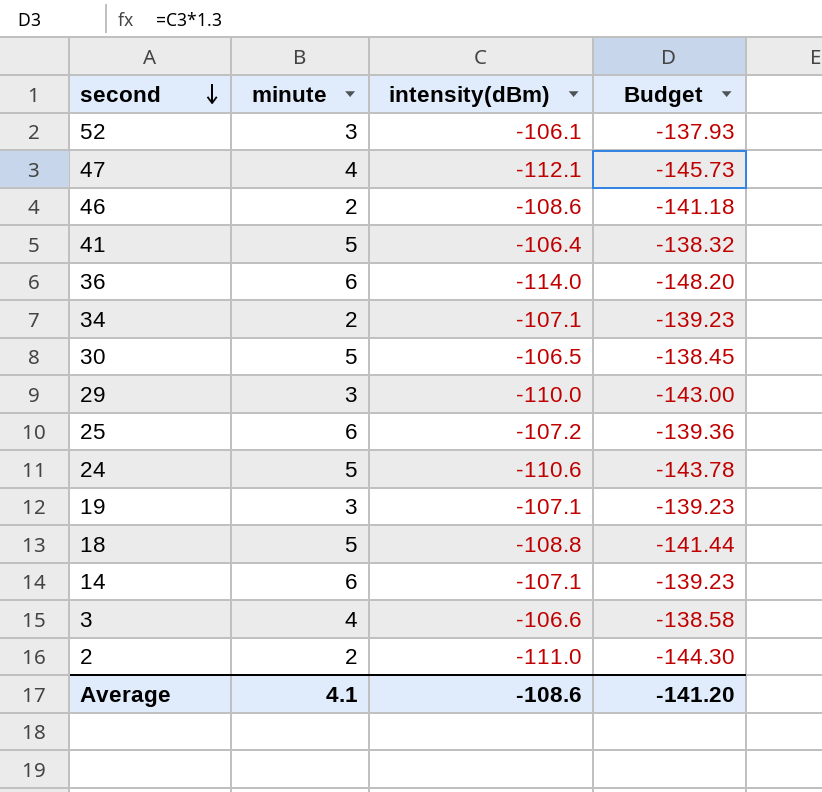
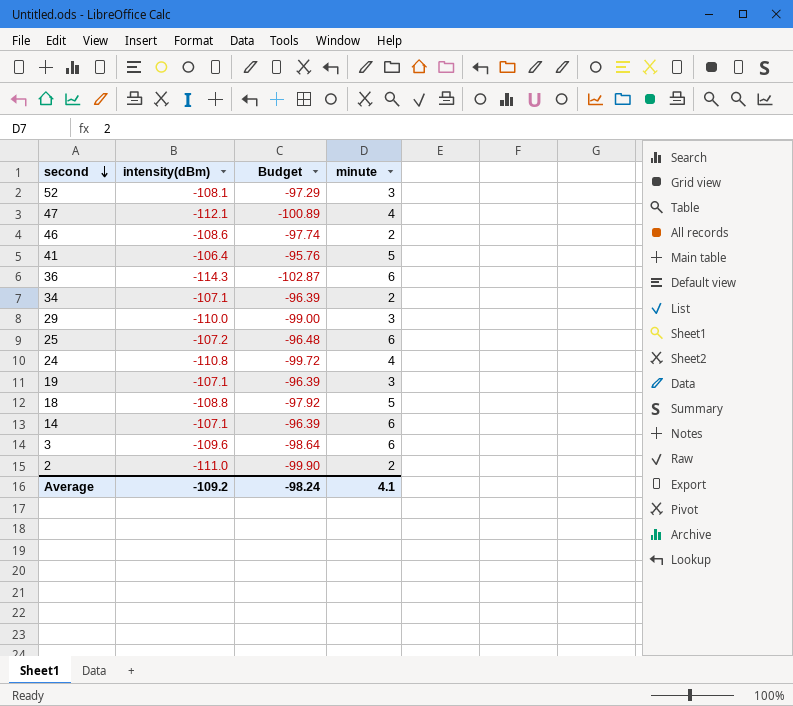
column Budget | formula: [intensity(dBm)] * 1.3 -> [intensity(dBm)] * 0.9
column minute | position: 2 -> 4
row 30: 5 | -106.5 | -138.45 -> none
52 | intensity(dBm): -106.1 -> -108.1
36 | intensity(dBm): -114.0 -> -114.3
24 | intensity(dBm): -110.6 -> -110.8
24 | minute: 5 -> 4
3 | intensity(dBm): -106.6 -> -109.6
3 | minute: 4 -> 6
Average | intensity(dBm): -108.6 -> -109.2
Average | Budget: -141.20 -> -98.24

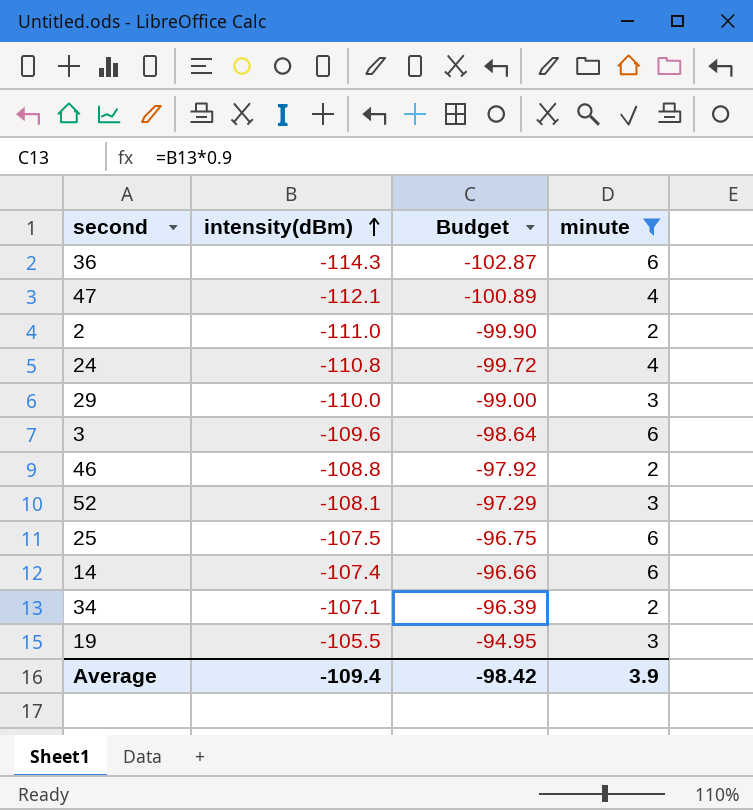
filter: none -> minute != 5
row order: second descending -> intensity(dBm) ascending
46 | intensity(dBm): -108.6 -> -108.8
46 | Budget: -97.74 -> -97.92
25 | intensity(dBm): -107.2 -> -107.5
25 | Budget: -96.48 -> -96.75
14 | intensity(dBm): -107.1 -> -107.4
14 | Budget: -96.39 -> -96.66
19 | intensity(dBm): -107.1 -> -105.5
19 | Budget: -96.39 -> -94.95
Average | intensity(dBm): -109.2 -> -109.4
Average | Budget: -98.24 -> -98.42
Average | minute: 4.1 -> 3.9

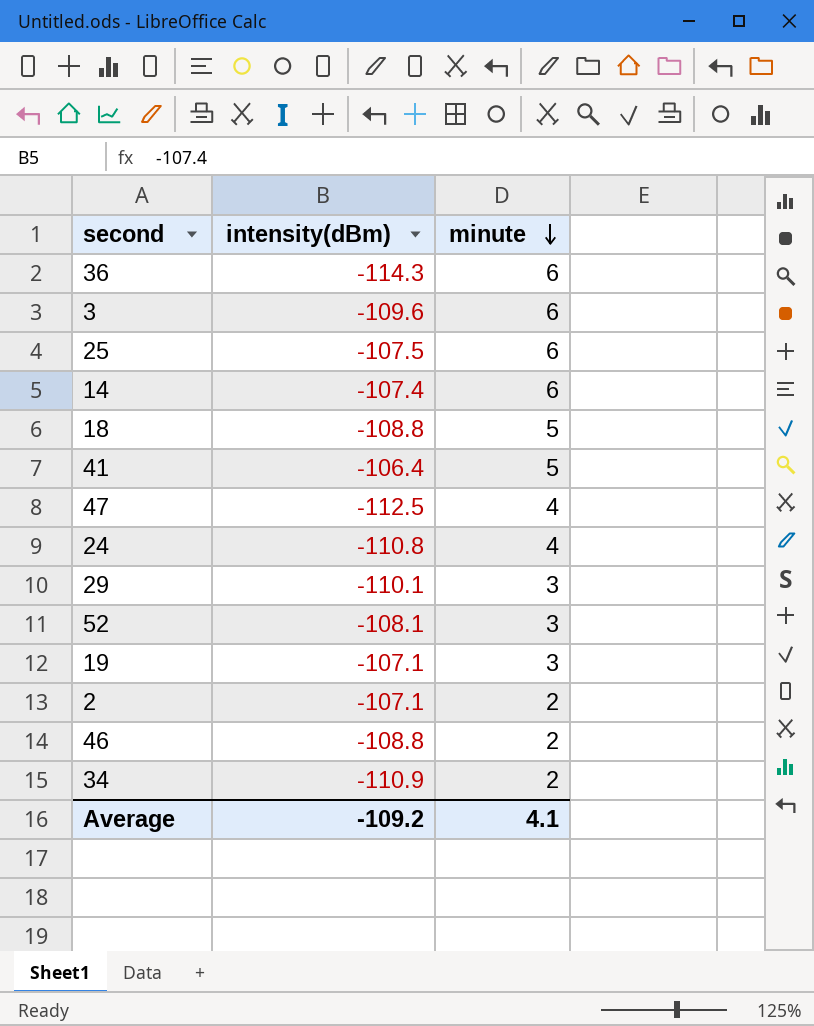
filter: minute != 5 -> none
row order: intensity(dBm) ascending -> minute descending
column Budget | formula: [intensity(dBm)] * 0.9 -> none
47 | intensity(dBm): -112.1 -> -112.5
29 | intensity(dBm): -110.0 -> -110.1
19 | intensity(dBm): -105.5 -> -107.1
2 | intensity(dBm): -111.0 -> -107.1
34 | intensity(dBm): -107.1 -> -110.9
Average | intensity(dBm): -109.4 -> -109.2
Average | minute: 3.9 -> 4.1

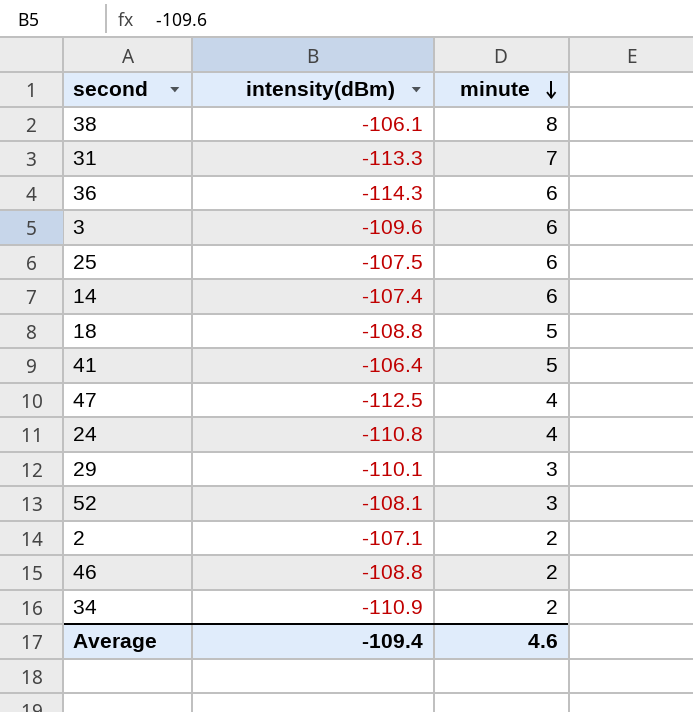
row 19: -107.1 | 3 -> none
row 38: none -> -106.1 | 8
row 31: none -> -113.3 | 7
Average | intensity(dBm): -109.2 -> -109.4
Average | minute: 4.1 -> 4.6

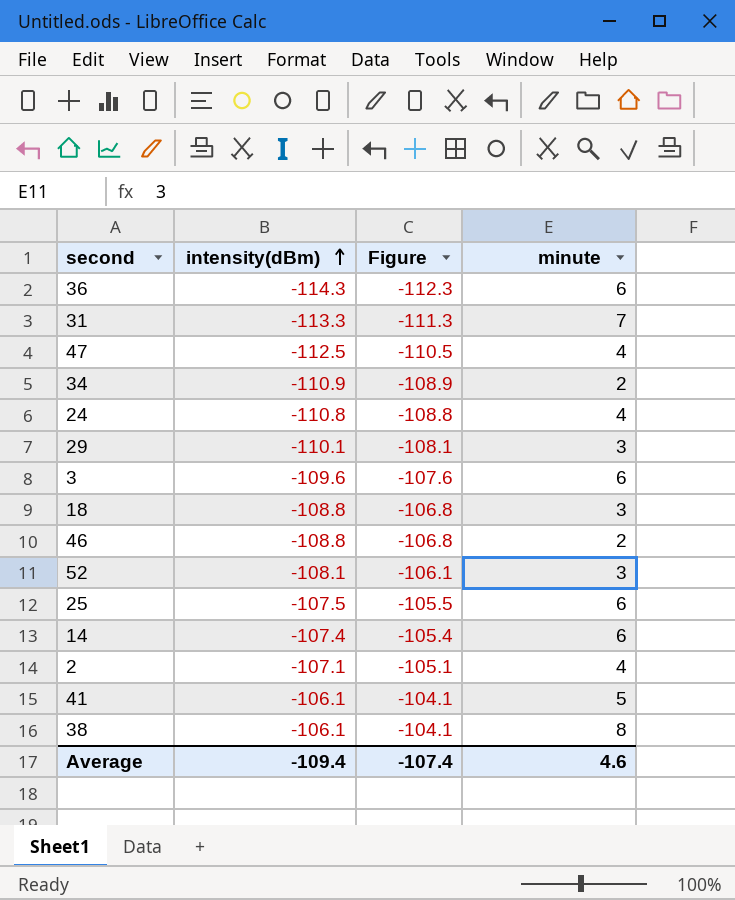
row order: minute descending -> intensity(dBm) ascending
column Figure | formula: none -> [intensity(dBm)] + 2
18 | minute: 5 -> 3
2 | minute: 2 -> 4
41 | intensity(dBm): -106.4 -> -106.1

